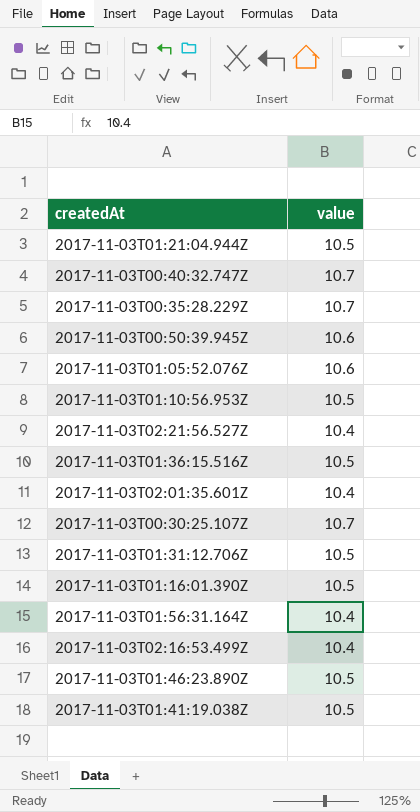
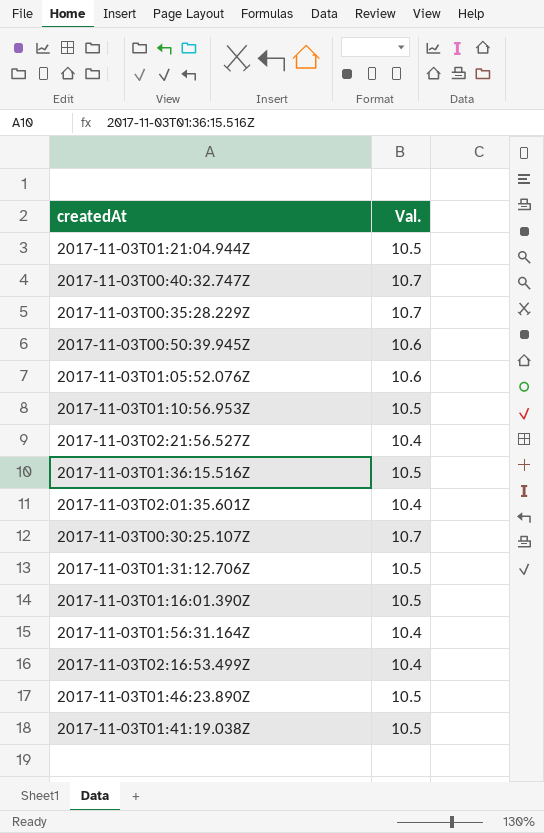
column name: value -> Val.

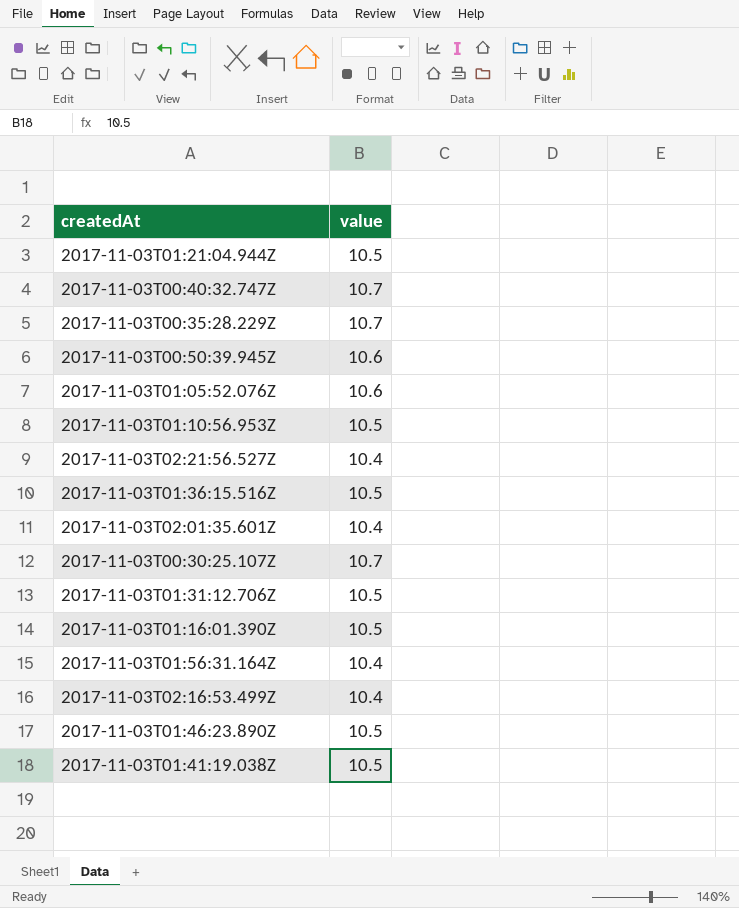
column name: Val. -> value

